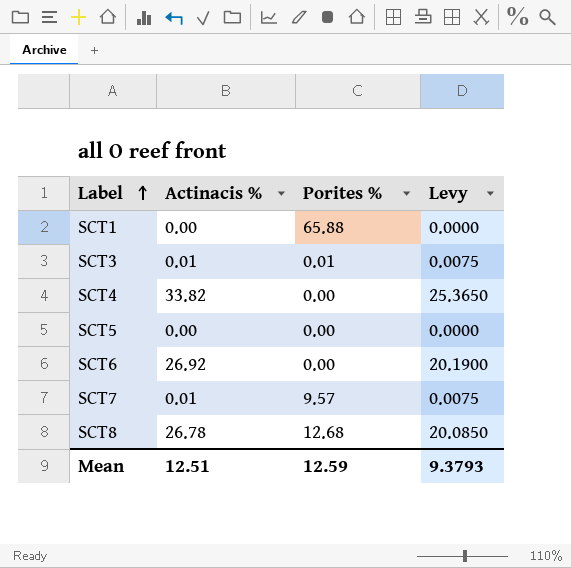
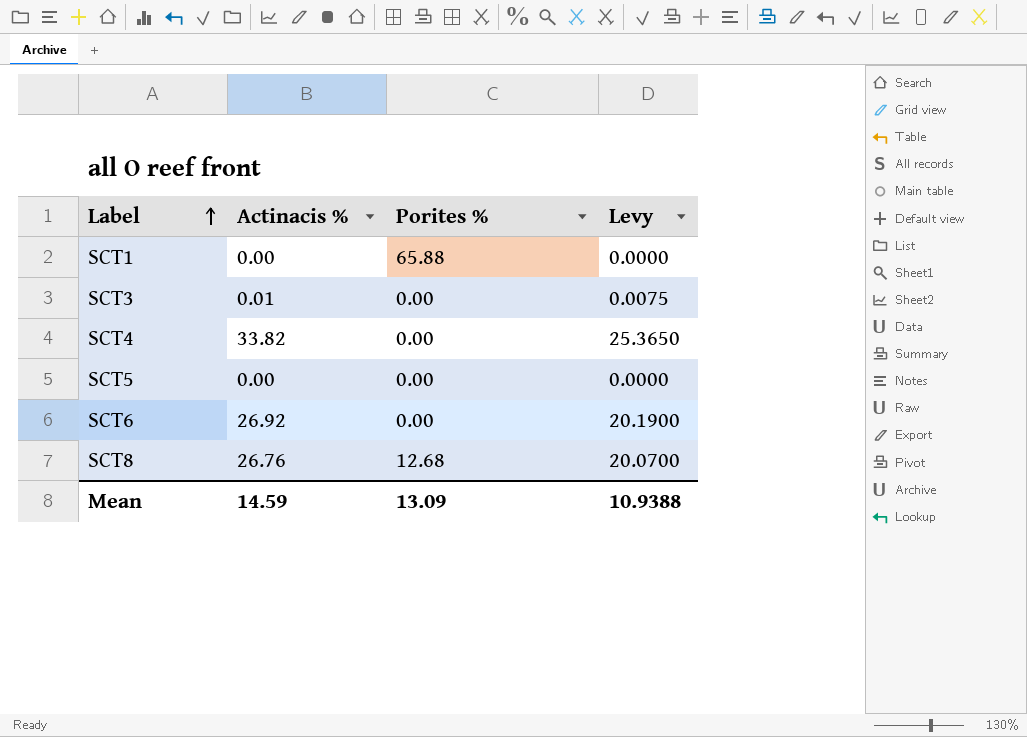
row SCT7: 0.01 | 9.57 | 0.0075 -> none
SCT3 | Porites %: 0.01 -> 0.00
SCT8 | Actinacis %: 26.78 -> 26.76
SCT8 | Levy: 20.0850 -> 20.0700
Mean | Actinacis %: 12.51 -> 14.59
Mean | Porites %: 12.59 -> 13.09
Mean | Levy: 9.3793 -> 10.9388

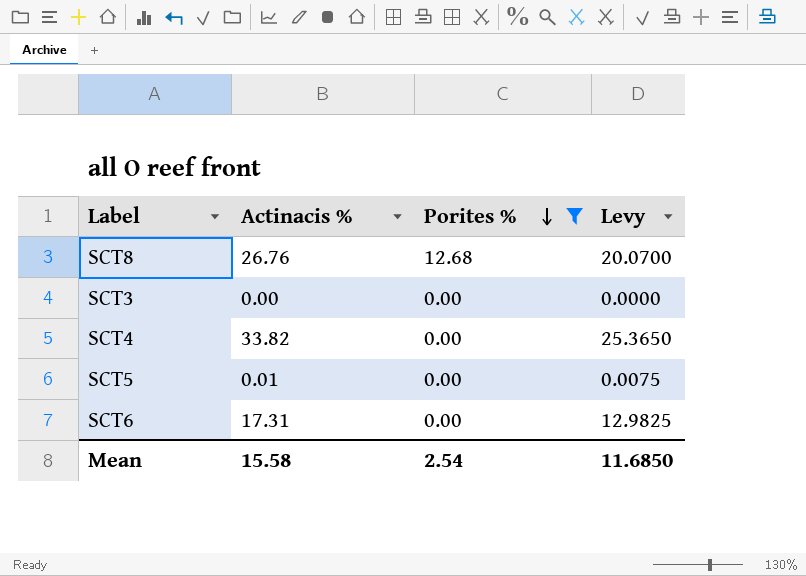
filter: none -> Porites % != 65.88
row order: Label ascending -> Porites % descending
SCT3 | Actinacis %: 0.01 -> 0.00
SCT3 | Levy: 0.0075 -> 0.0000
SCT5 | Actinacis %: 0.00 -> 0.01
SCT5 | Levy: 0.0000 -> 0.0075
SCT6 | Actinacis %: 26.92 -> 17.31
SCT6 | Levy: 20.1900 -> 12.9825
Mean | Actinacis %: 14.59 -> 15.58
Mean | Porites %: 13.09 -> 2.54
Mean | Levy: 10.9388 -> 11.6850

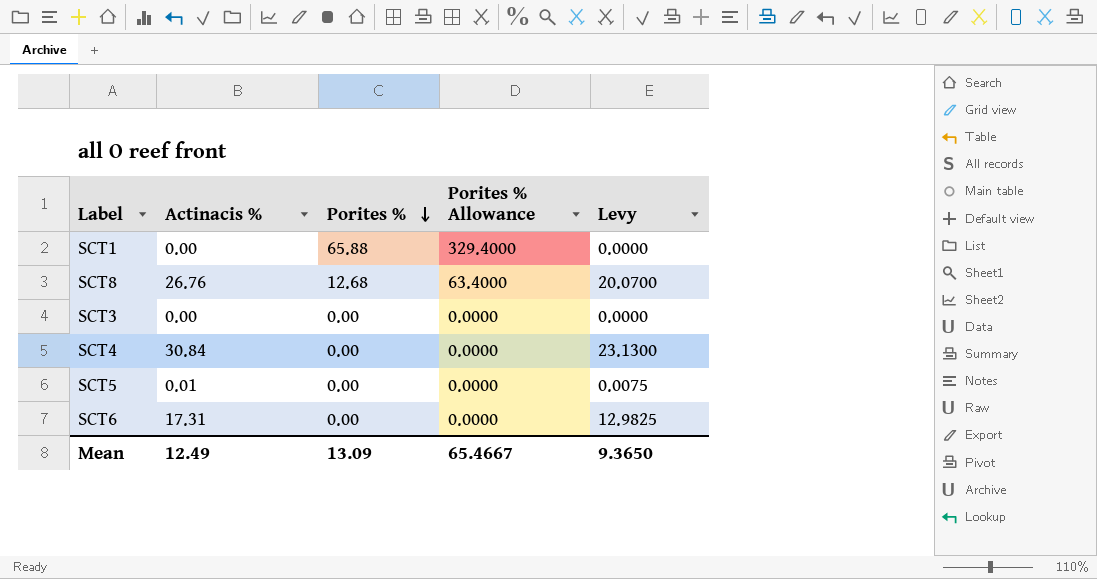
filter: Porites % != 65.88 -> none
column Porites % Allowance | formula: none -> [Porites %] * 5
SCT4 | Actinacis %: 33.82 -> 30.84
SCT4 | Levy: 25.3650 -> 23.1300
Mean | Actinacis %: 15.58 -> 12.49
Mean | Porites %: 2.54 -> 13.09
Mean | Levy: 11.6850 -> 9.3650

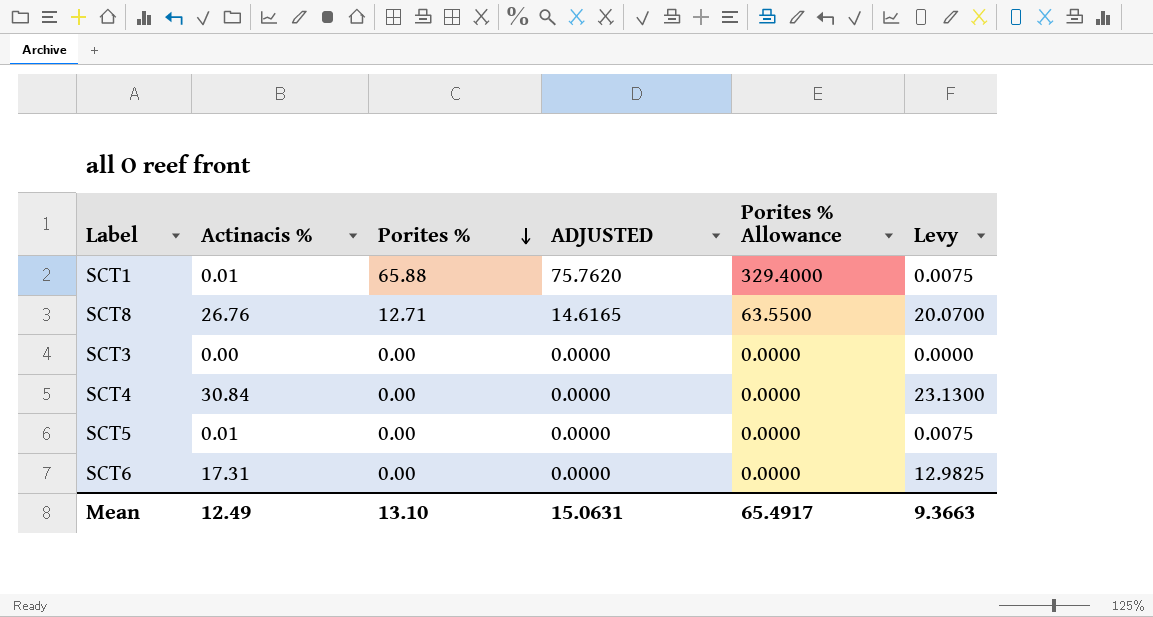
column ADJUSTED | formula: none -> [Porites %] * 1.15
SCT1 | Actinacis %: 0.00 -> 0.01
SCT1 | Levy: 0.0000 -> 0.0075
SCT8 | Porites %: 12.68 -> 12.71
SCT8 | Porites % Allowance: 63.4000 -> 63.5500
Mean | Porites %: 13.09 -> 13.10
Mean | Porites % Allowance: 65.4667 -> 65.4917
Mean | Levy: 9.3650 -> 9.3663

